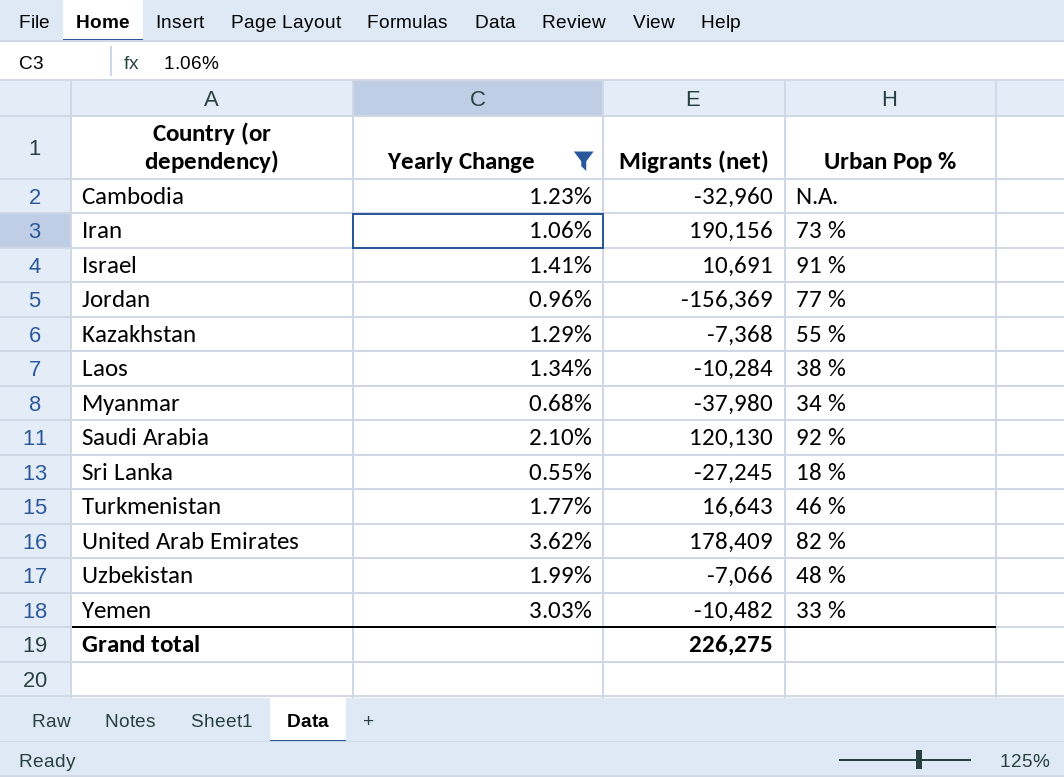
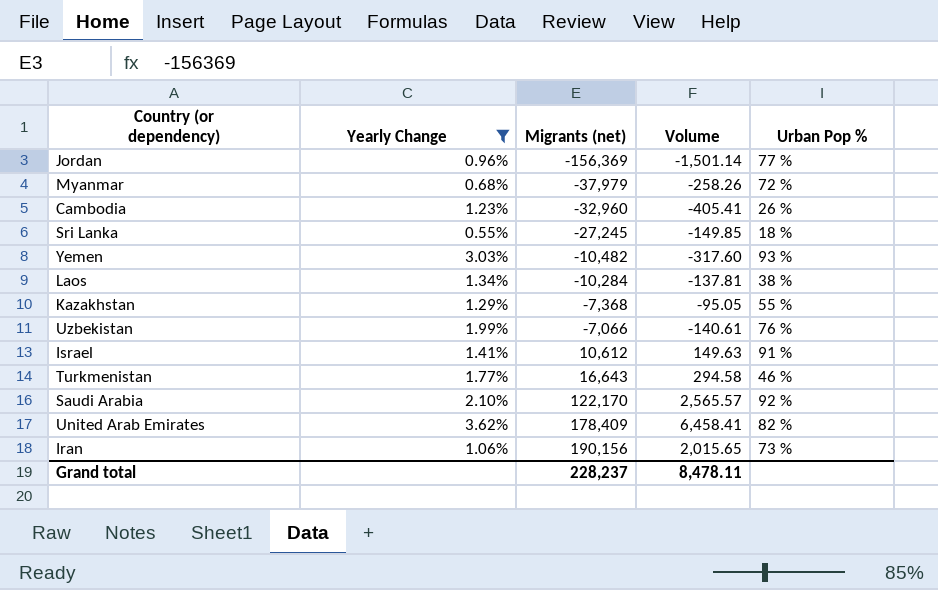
row order: Country (or dependency) ascending -> Migrants (net) ascending
column Volume | formula: none -> [Yearly Change] * [Migrants (net)]
Myanmar | Migrants (net): -37,980 -> -37,979
Myanmar | Urban Pop %: 34 % -> 72 %
Cambodia | Urban Pop %: N.A. -> 26 %
Yemen | Urban Pop %: 33 % -> 93 %
Uzbekistan | Urban Pop %: 48 % -> 76 %
Israel | Migrants (net): 10,691 -> 10,612
Saudi Arabia | Migrants (net): 120,130 -> 122,170
Grand total | Migrants (net): 226,275 -> 228,237

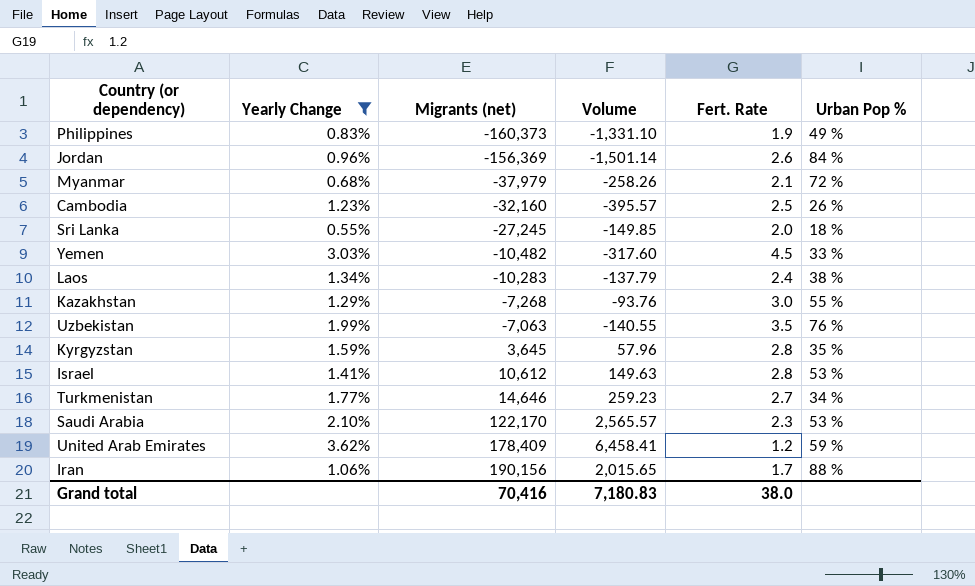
column Fert. Rate | position: none -> 5
row Philippines: none -> 0.83% | -160,373 | -1,331.10 | 1.9 | 49 %
Jordan | Urban Pop %: 77 % -> 84 %
Cambodia | Migrants (net): -32,960 -> -32,160
Cambodia | Volume: -405.41 -> -395.57
Yemen | Urban Pop %: 93 % -> 33 %
Laos | Migrants (net): -10,284 -> -10,283
Laos | Volume: -137.81 -> -137.79
Kazakhstan | Migrants (net): -7,368 -> -7,268
Kazakhstan | Volume: -95.05 -> -93.76
Uzbekistan | Migrants (net): -7,066 -> -7,063
Uzbekistan | Volume: -140.61 -> -140.55
row Kyrgyzstan: none -> 1.59% | 3,645 | 57.96 | 2.8 | 35 %
Israel | Urban Pop %: 91 % -> 53 %
Turkmenistan | Migrants (net): 16,643 -> 14,646
Turkmenistan | Volume: 294.58 -> 259.23
Turkmenistan | Urban Pop %: 46 % -> 34 %
Saudi Arabia | Urban Pop %: 92 % -> 53 %
United Arab Emirates | Urban Pop %: 82 % -> 59 %
Iran | Urban Pop %: 73 % -> 88 %
Grand total | Migrants (net): 228,237 -> 70,416
Grand total | Volume: 8,478.11 -> 7,180.83

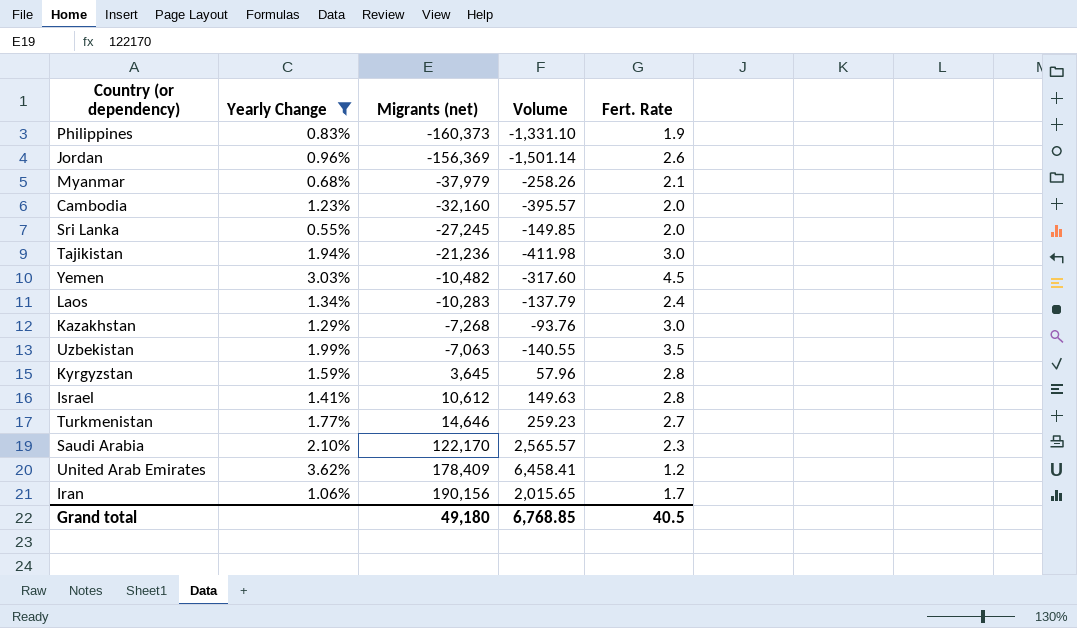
column Urban Pop % | position: 6 -> none
Cambodia | Fert. Rate: 2.5 -> 2.0
row Tajikistan: none -> 1.94% | -21,236 | -411.98 | 3.0
Grand total | Migrants (net): 70,416 -> 49,180
Grand total | Volume: 7,180.83 -> 6,768.85
Grand total | Fert. Rate: 38.0 -> 40.5

